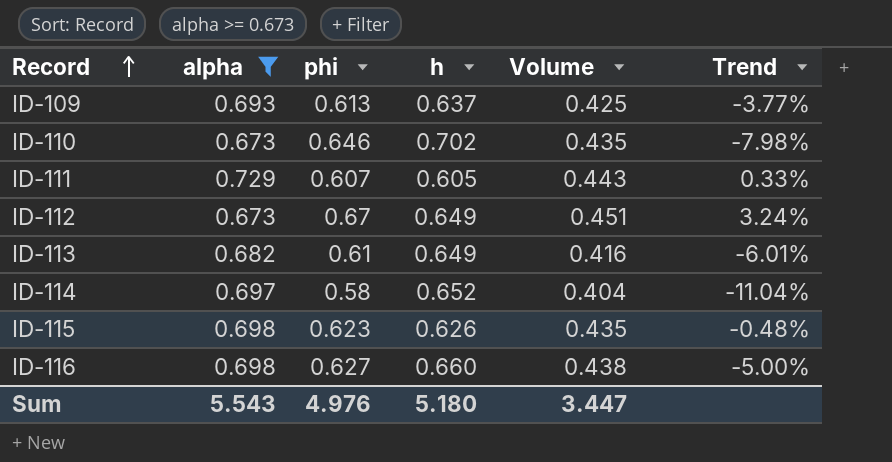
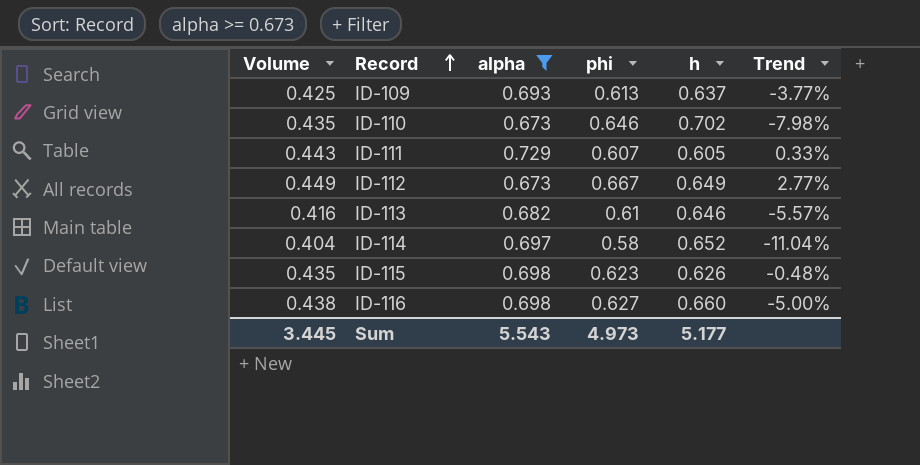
column Volume | position: 5 -> 1
ID-112 | Volume: 0.451 -> 0.449
ID-112 | phi: 0.67 -> 0.667
ID-112 | Trend: 3.24% -> 2.77%
ID-113 | h: 0.649 -> 0.646
ID-113 | Trend: -6.01% -> -5.57%
Sum | Volume: 3.447 -> 3.445
Sum | phi: 4.976 -> 4.973
Sum | h: 5.180 -> 5.177

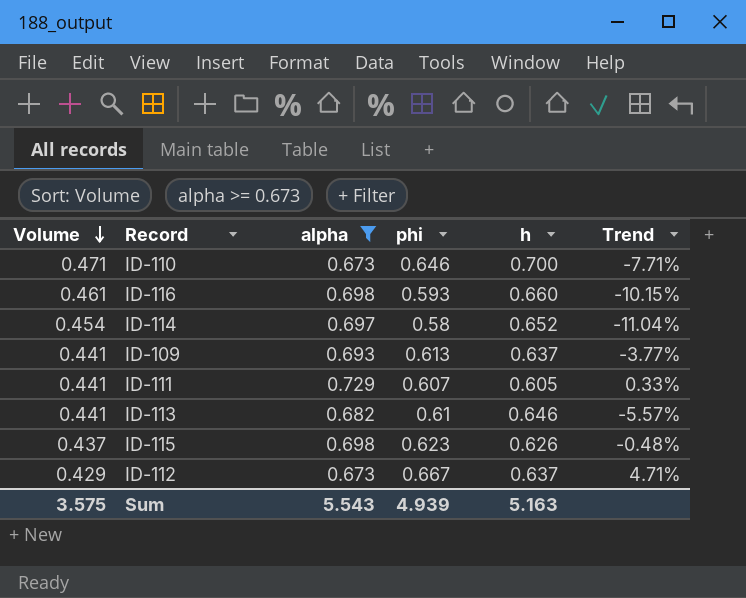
row order: Record ascending -> Volume descending
column Volume | formula: [alpha] * [phi] -> [alpha] * [h]
ID-110 | h: 0.702 -> 0.700
ID-110 | Trend: -7.98% -> -7.71%
ID-116 | phi: 0.627 -> 0.593
ID-116 | Trend: -5.00% -> -10.15%
ID-112 | h: 0.649 -> 0.637
ID-112 | Trend: 2.77% -> 4.71%
Sum | Volume: 3.445 -> 3.575
Sum | phi: 4.973 -> 4.939
Sum | h: 5.177 -> 5.163

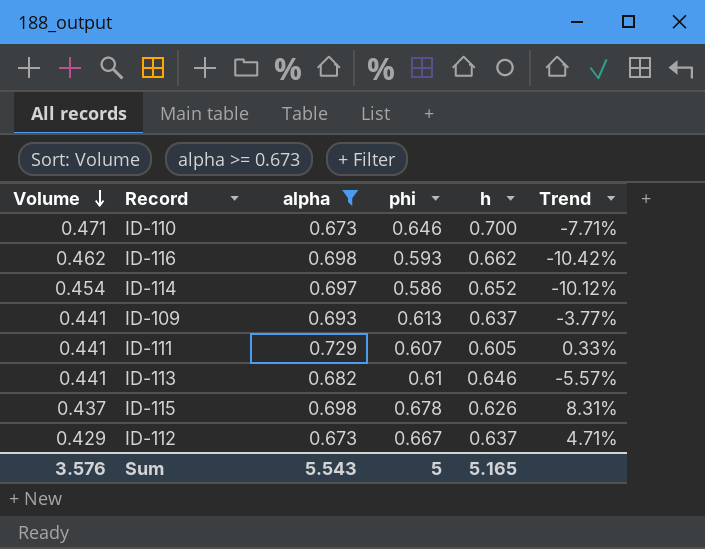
ID-116 | Volume: 0.461 -> 0.462
ID-116 | h: 0.660 -> 0.662
ID-116 | Trend: -10.15% -> -10.42%
ID-114 | phi: 0.58 -> 0.586
ID-114 | Trend: -11.04% -> -10.12%
ID-115 | phi: 0.623 -> 0.678
ID-115 | Trend: -0.48% -> 8.31%
Sum | Volume: 3.575 -> 3.576
Sum | phi: 4.939 -> 5
Sum | h: 5.163 -> 5.165

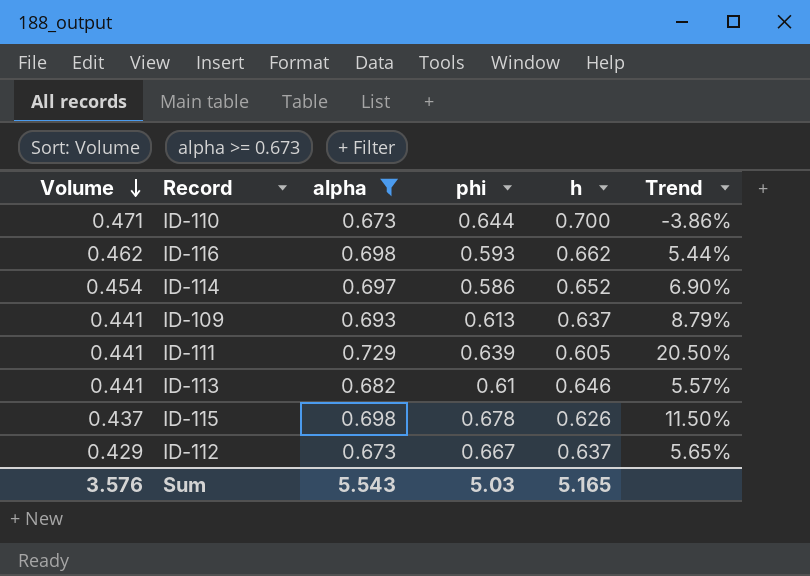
column Trend | formula: ([phi] - [h]) / [h] -> ([alpha] - [h]) / [h]
ID-110 | phi: 0.646 -> 0.644
ID-111 | phi: 0.607 -> 0.639
Sum | phi: 5 -> 5.03

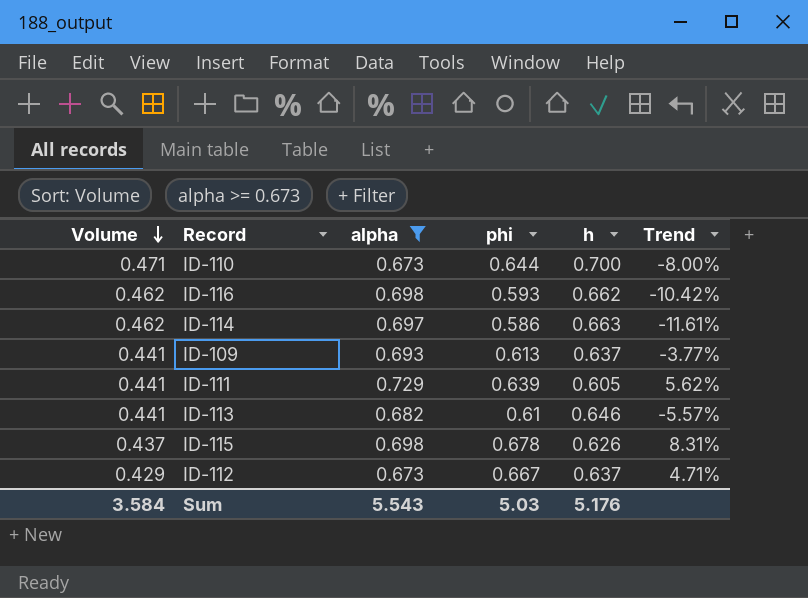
column Trend | formula: ([alpha] - [h]) / [h] -> ([phi] - [h]) / [h]
ID-114 | Volume: 0.454 -> 0.462
ID-114 | h: 0.652 -> 0.663
Sum | Volume: 3.576 -> 3.584
Sum | h: 5.165 -> 5.176

